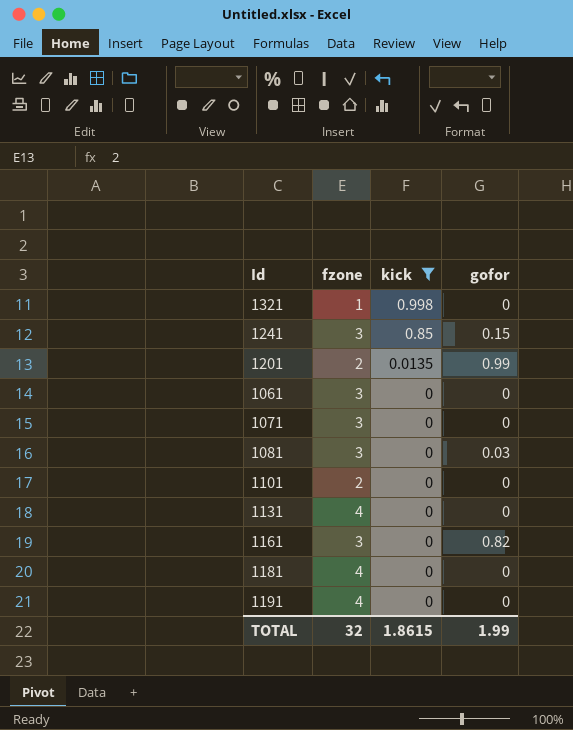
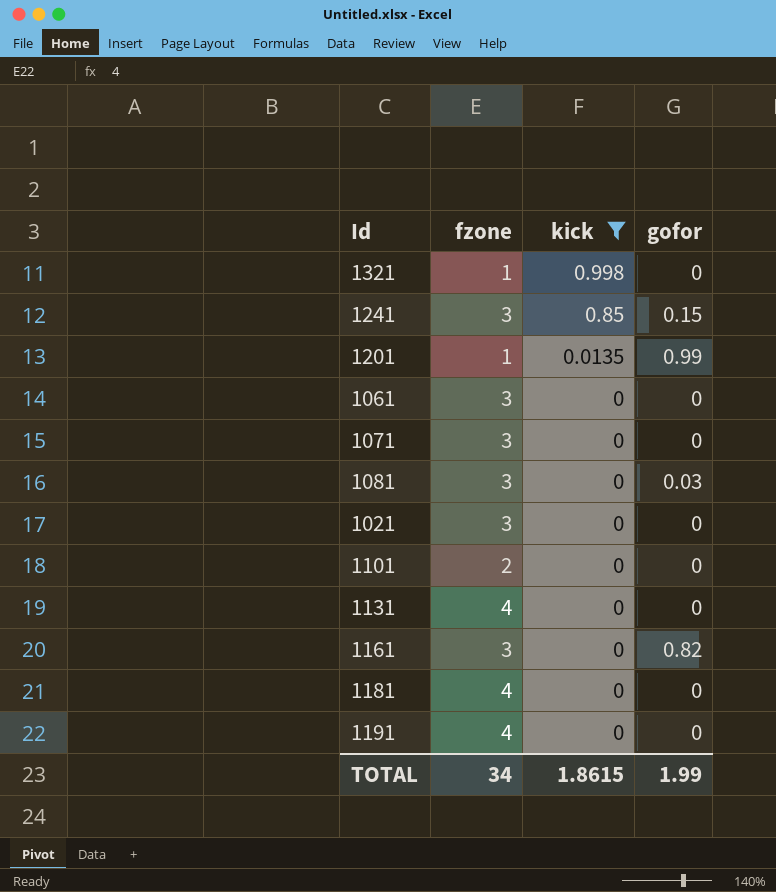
1201 | fzone: 2 -> 1
row 1021: none -> 3 | 0 | 0
TOTAL | fzone: 32 -> 34

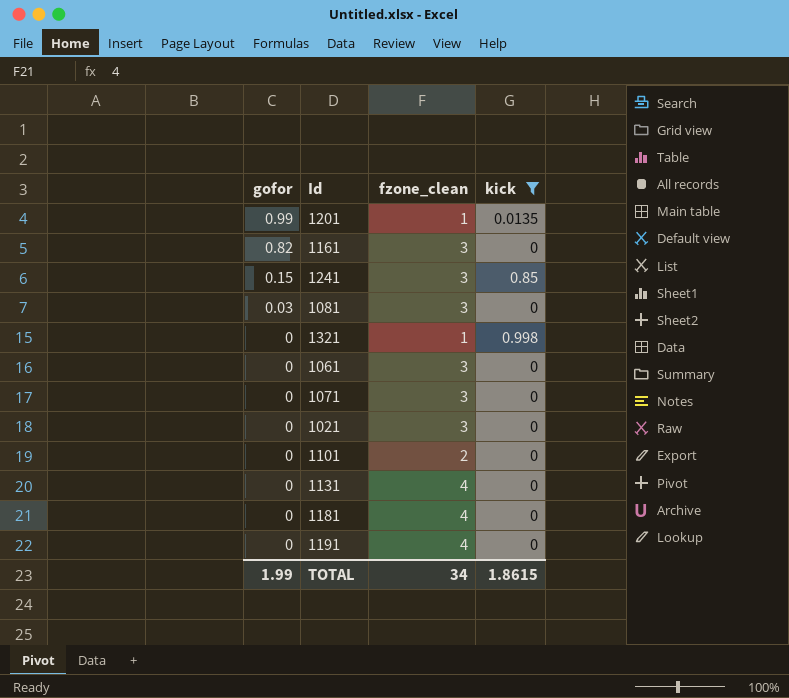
row order: kick descending -> gofor descending
column gofor | position: 4 -> 1
column name: fzone -> fzone_clean

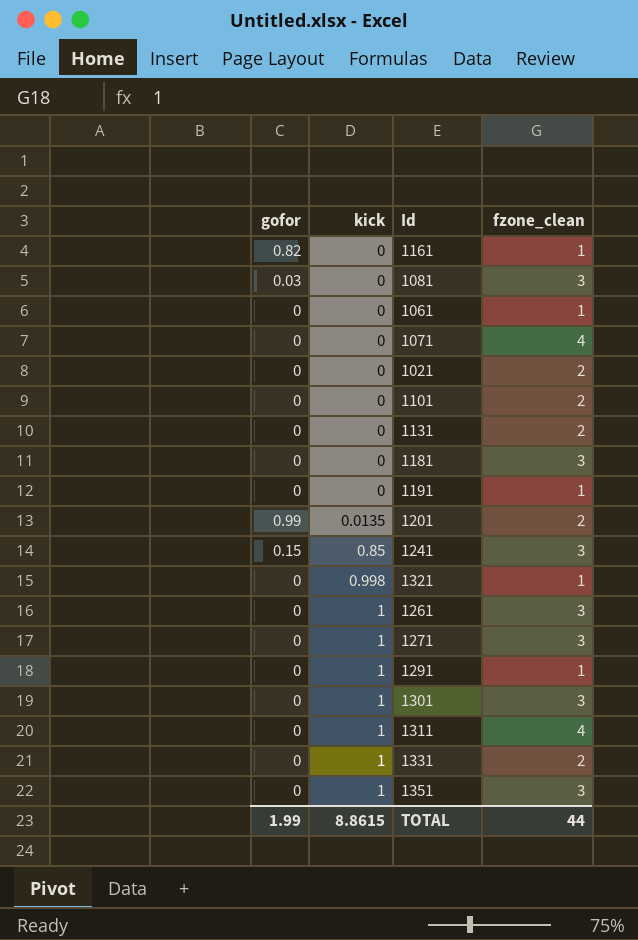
filter: kick != 1 -> none
row order: gofor descending -> kick ascending
column kick | position: 4 -> 2
1161 | fzone_clean: 3 -> 1
1061 | fzone_clean: 3 -> 1
1071 | fzone_clean: 3 -> 4
1021 | fzone_clean: 3 -> 2
1131 | fzone_clean: 4 -> 2
1181 | fzone_clean: 4 -> 3
1191 | fzone_clean: 4 -> 1
1201 | fzone_clean: 1 -> 2
TOTAL | kick: 1.8615 -> 8.8615
TOTAL | fzone_clean: 34 -> 44

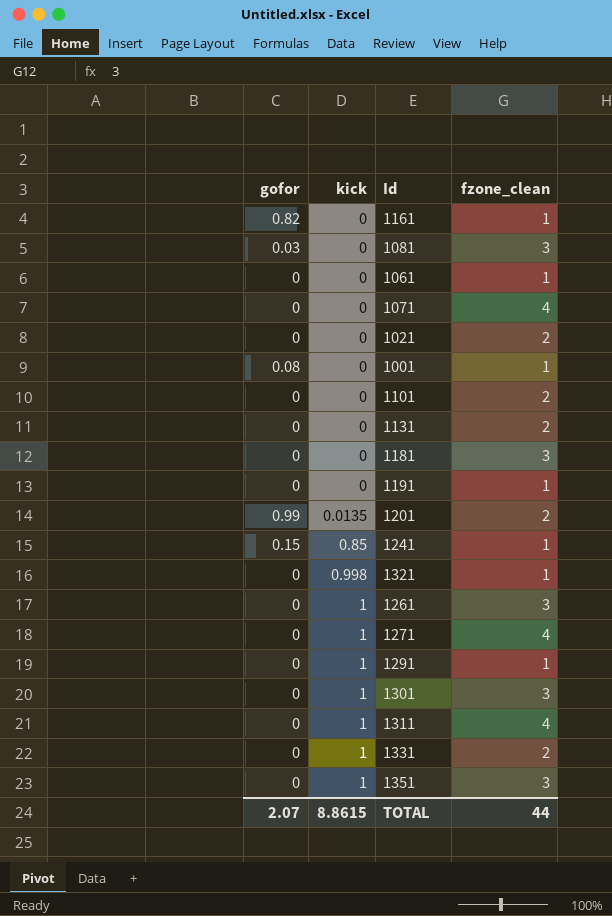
row 1001: none -> 0.08 | 0 | 1
1241 | fzone_clean: 3 -> 1
1271 | fzone_clean: 3 -> 4
TOTAL | gofor: 1.99 -> 2.07

